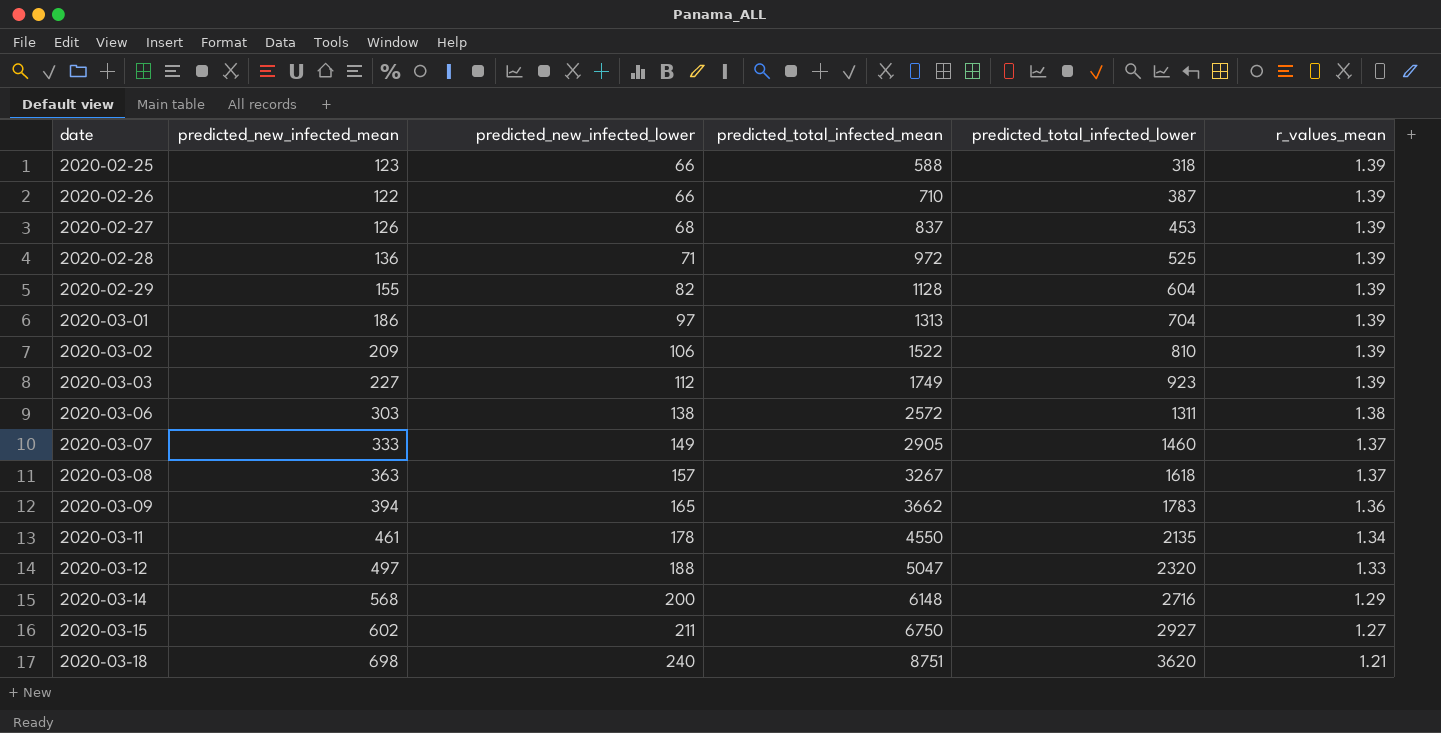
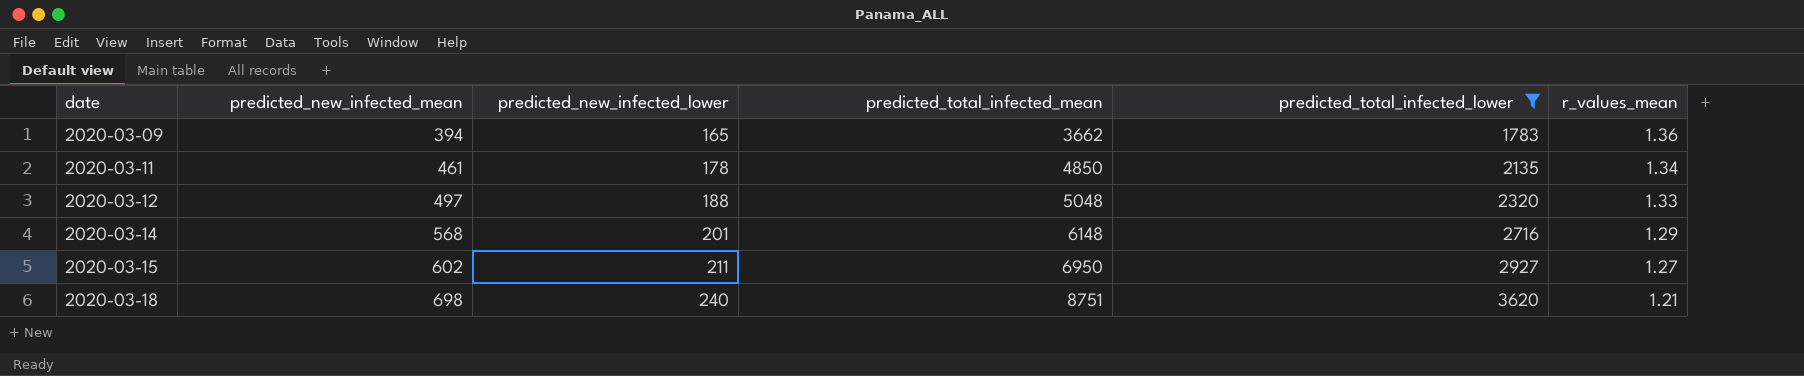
filter: none -> predicted_total_infected_lower >= 1783
2020-03-11 | predicted_total_infected_mean: 4550 -> 4850
2020-03-12 | predicted_total_infected_mean: 5047 -> 5048
2020-03-14 | predicted_new_infected_lower: 200 -> 201
2020-03-15 | predicted_total_infected_mean: 6750 -> 6950

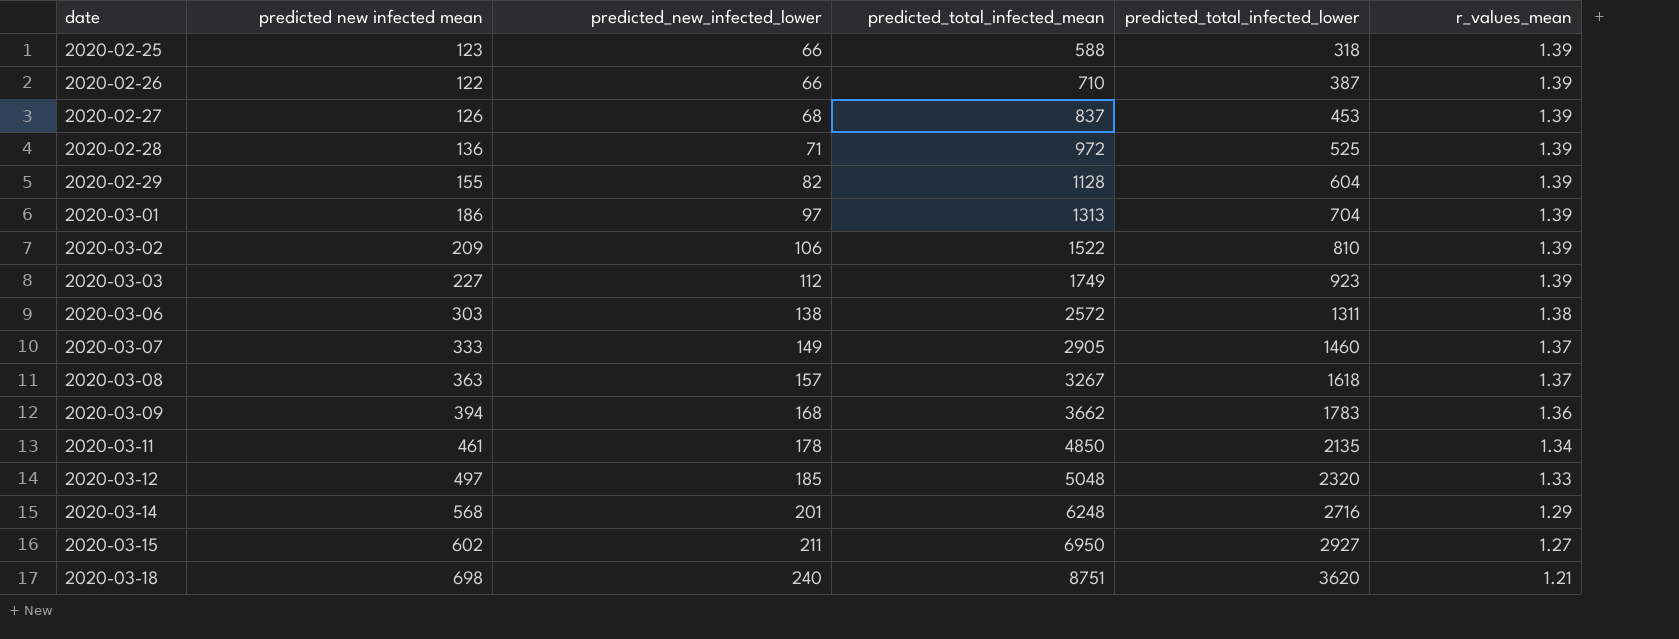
filter: predicted_total_infected_lower >= 1783 -> none
column name: predicted_new_infected_mean -> predicted new infected mean
2020-03-09 | predicted_new_infected_lower: 165 -> 168
2020-03-12 | predicted_new_infected_lower: 188 -> 185
2020-03-14 | predicted_total_infected_mean: 6148 -> 6248

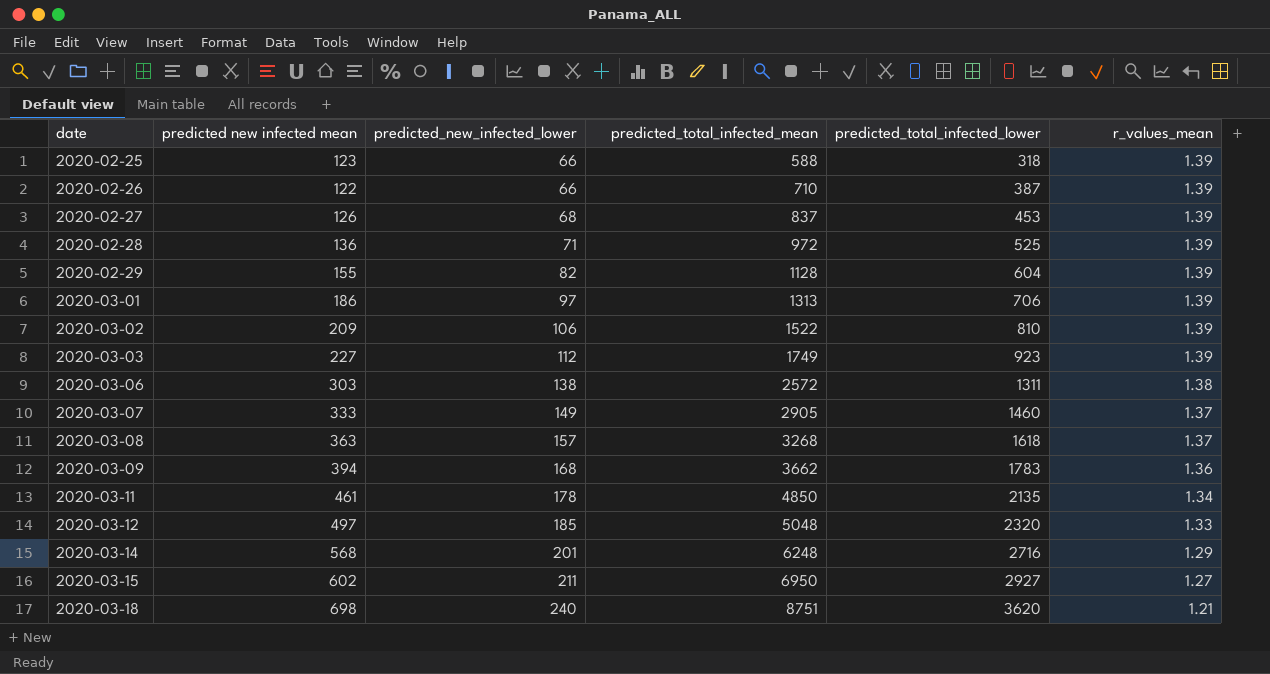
2020-03-01 | predicted_total_infected_lower: 704 -> 706
2020-03-08 | predicted_total_infected_mean: 3267 -> 3268

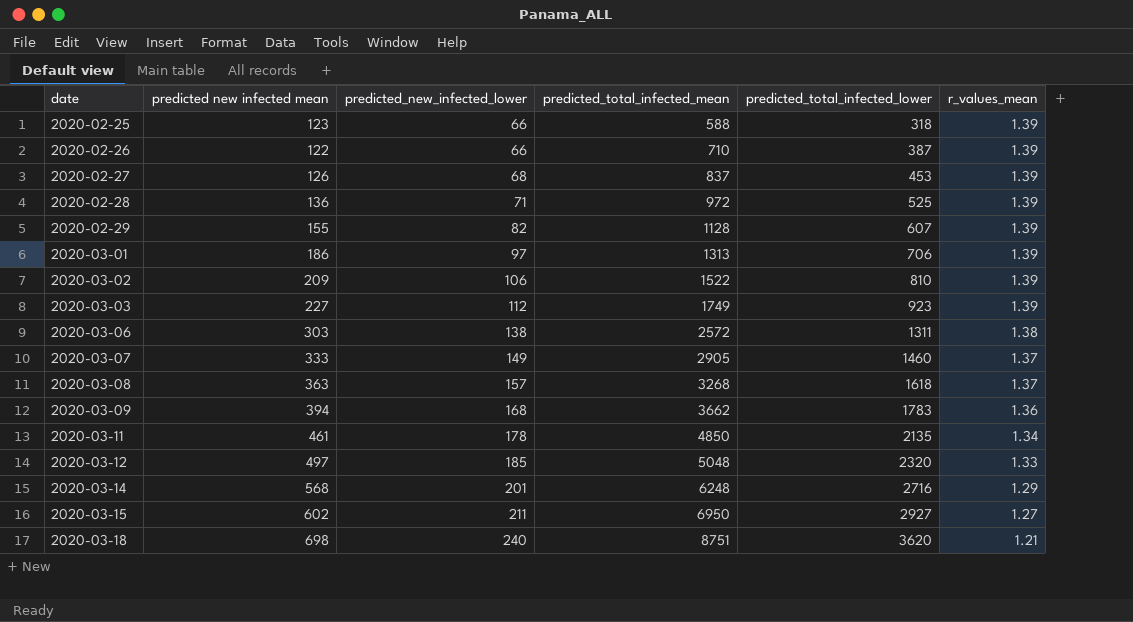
2020-02-29 | predicted_total_infected_lower: 604 -> 607

